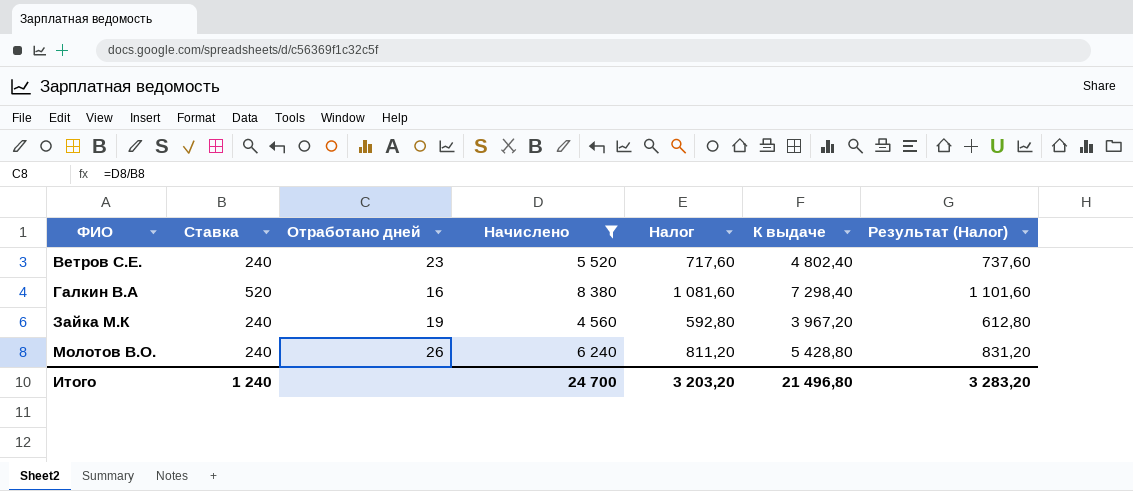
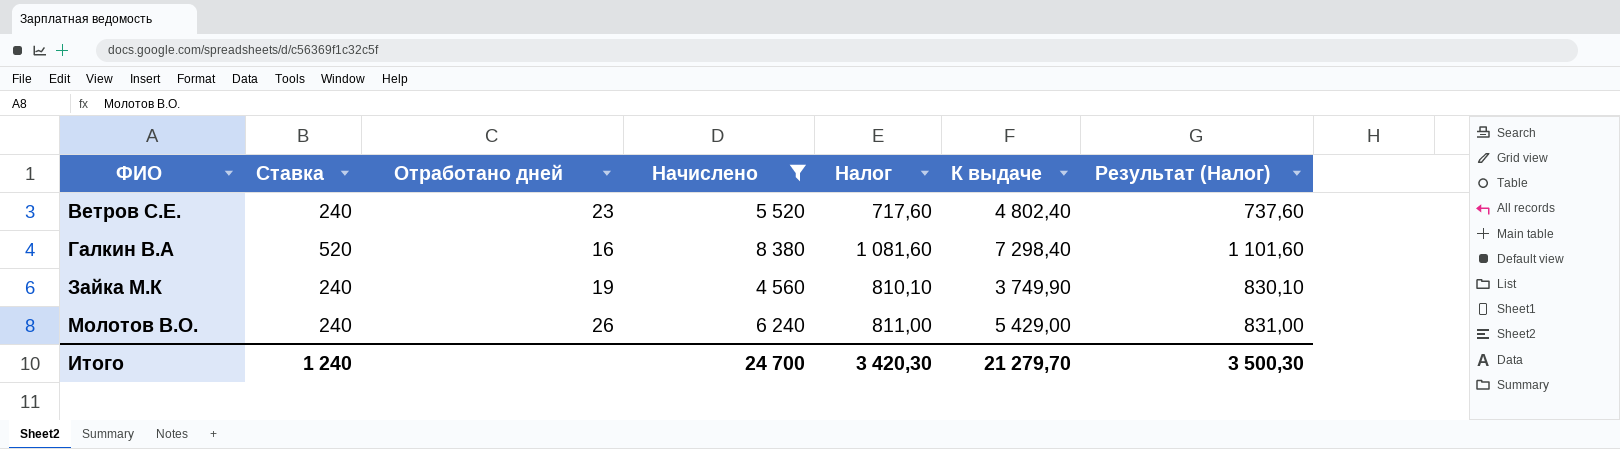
Зайка М.К | Налог: 592,80 -> 810,10
Зайка М.К | К выдаче: 3 967,20 -> 3 749,90
Зайка М.К | Результат (Налог): 612,80 -> 830,10
Молотов В.О. | Налог: 811,20 -> 811,00
Молотов В.О. | К выдаче: 5 428,80 -> 5 429,00
Молотов В.О. | Результат (Налог): 831,20 -> 831,00
Итого | Налог: 3 203,20 -> 3 420,30
Итого | К выдаче: 21 496,80 -> 21 279,70
Итого | Результат (Налог): 3 283,20 -> 3 500,30

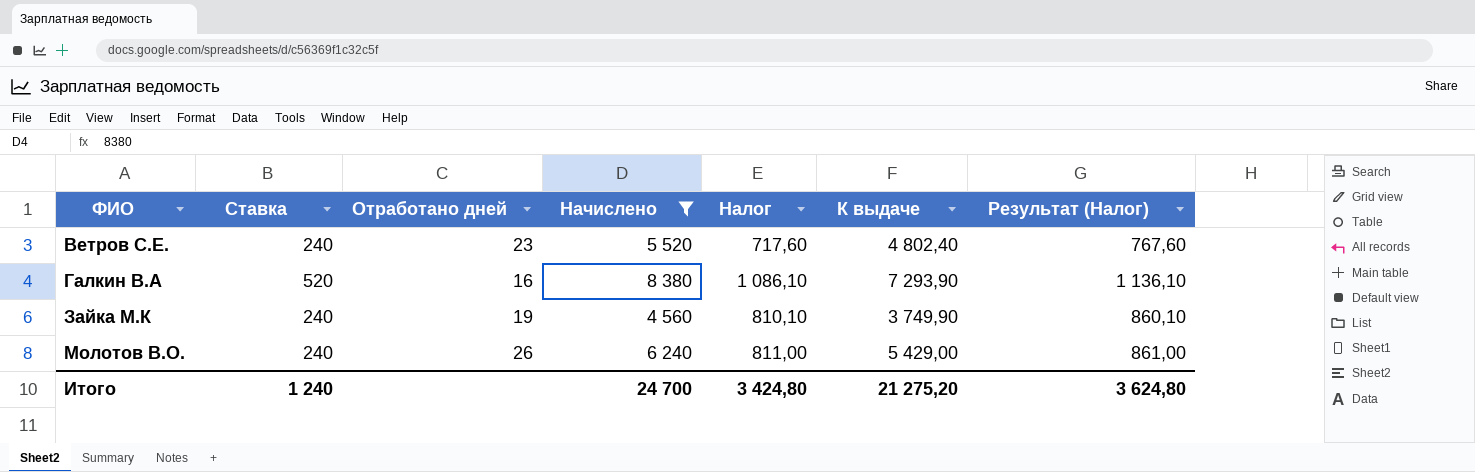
column Результат (Налог) | formula: [Налог] + 20 -> [Налог] + 50
Галкин В.А | Налог: 1 081,60 -> 1 086,10
Галкин В.А | К выдаче: 7 298,40 -> 7 293,90
Итого | Налог: 3 420,30 -> 3 424,80
Итого | К выдаче: 21 279,70 -> 21 275,20
Итого | Результат (Налог): 3 500,30 -> 3 624,80

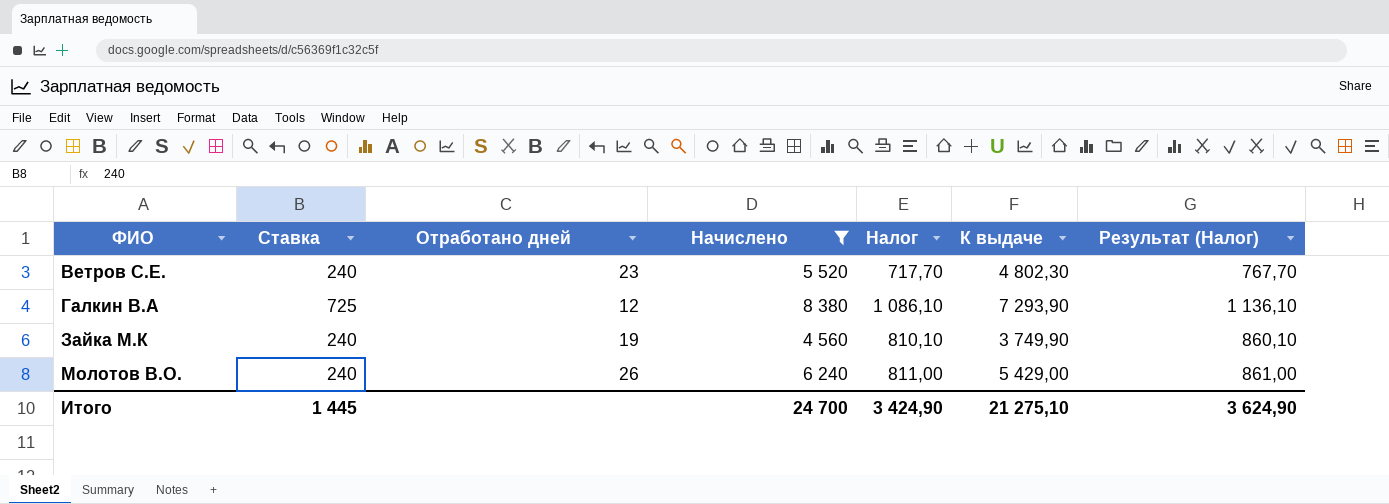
Ветров С.Е. | Налог: 717,60 -> 717,70
Ветров С.Е. | К выдаче: 4 802,40 -> 4 802,30
Ветров С.Е. | Результат (Налог): 767,60 -> 767,70
Галкин В.А | Ставка: 520 -> 725
Галкин В.А | Отработано дней: 16 -> 12
Итого | Ставка: 1 240 -> 1 445
Итого | Налог: 3 424,80 -> 3 424,90
Итого | К выдаче: 21 275,20 -> 21 275,10
Итого | Результат (Налог): 3 624,80 -> 3 624,90

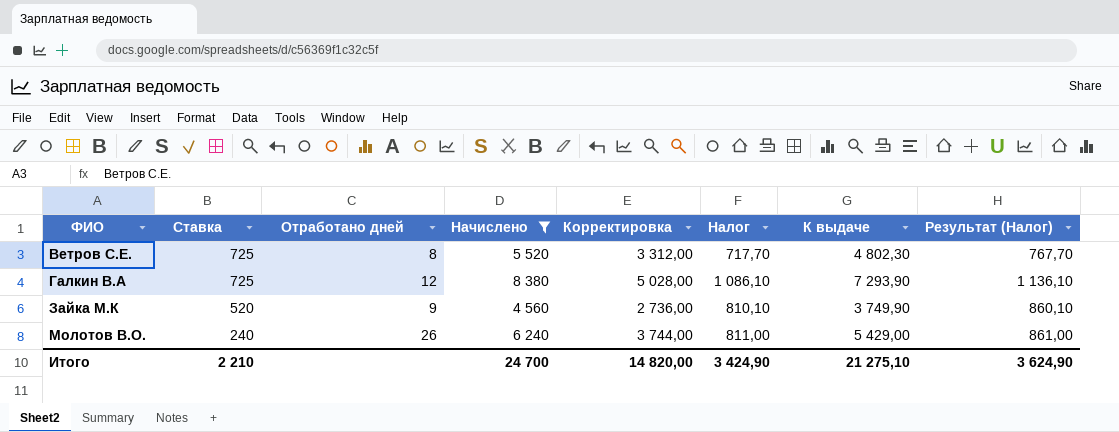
column Корректировка | formula: none -> [Начислено] * 0,6
Ветров С.Е. | Ставка: 240 -> 725
Ветров С.Е. | Отработано дней: 23 -> 8
Зайка М.К | Ставка: 240 -> 520
Зайка М.К | Отработано дней: 19 -> 9
Итого | Ставка: 1 445 -> 2 210

